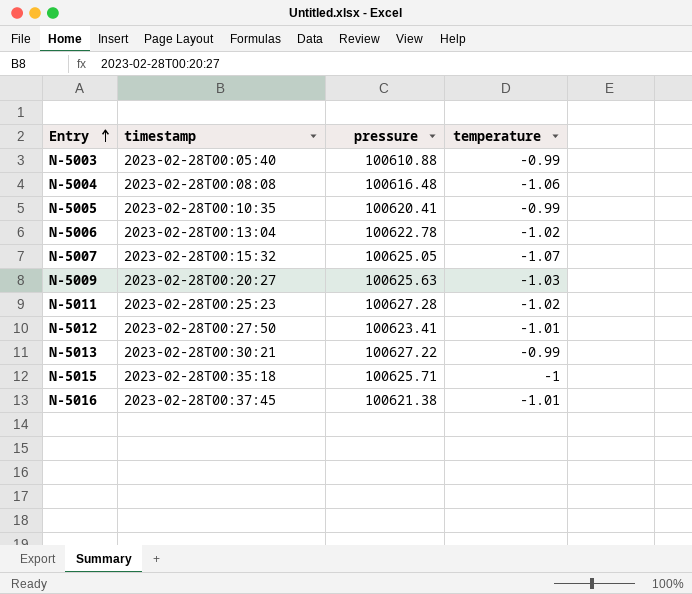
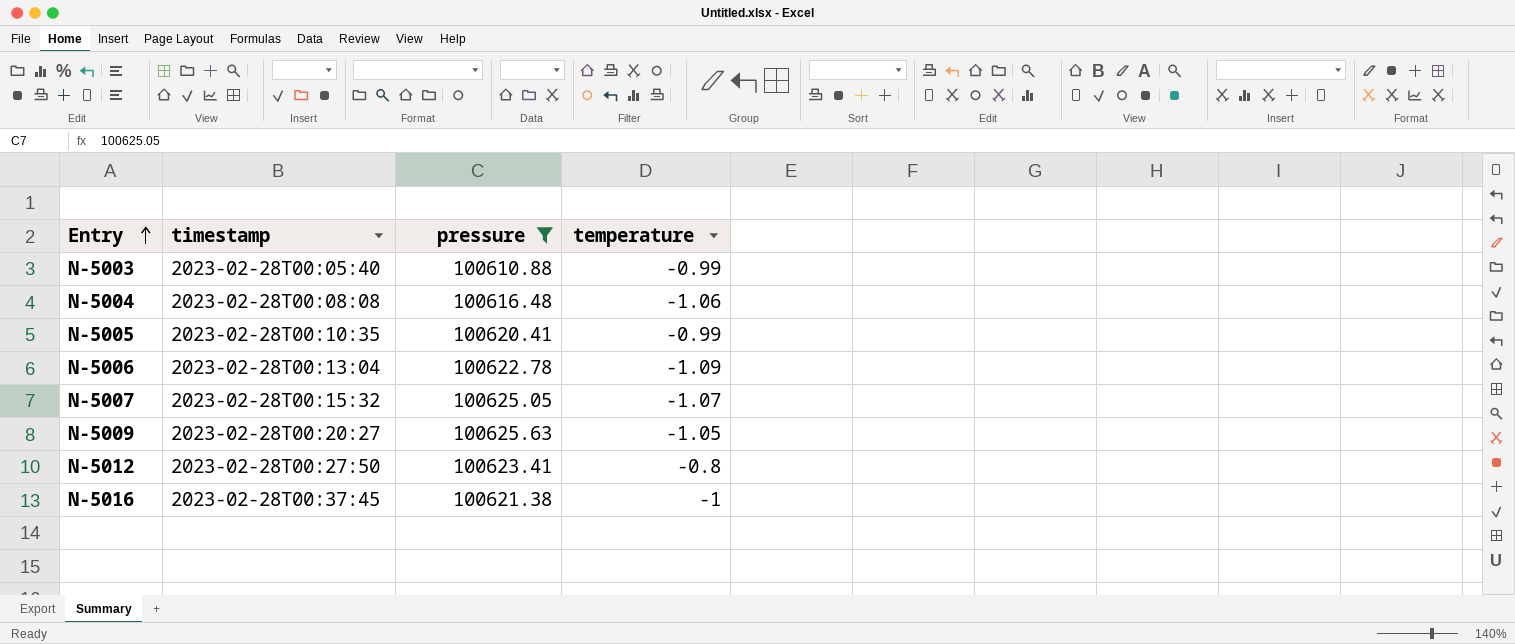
filter: none -> pressure <= 100625.63
N-5006 | temperature: -1.02 -> -1.09
N-5009 | temperature: -1.03 -> -1.05
N-5012 | temperature: -1.01 -> -0.8
N-5016 | temperature: -1.01 -> -1

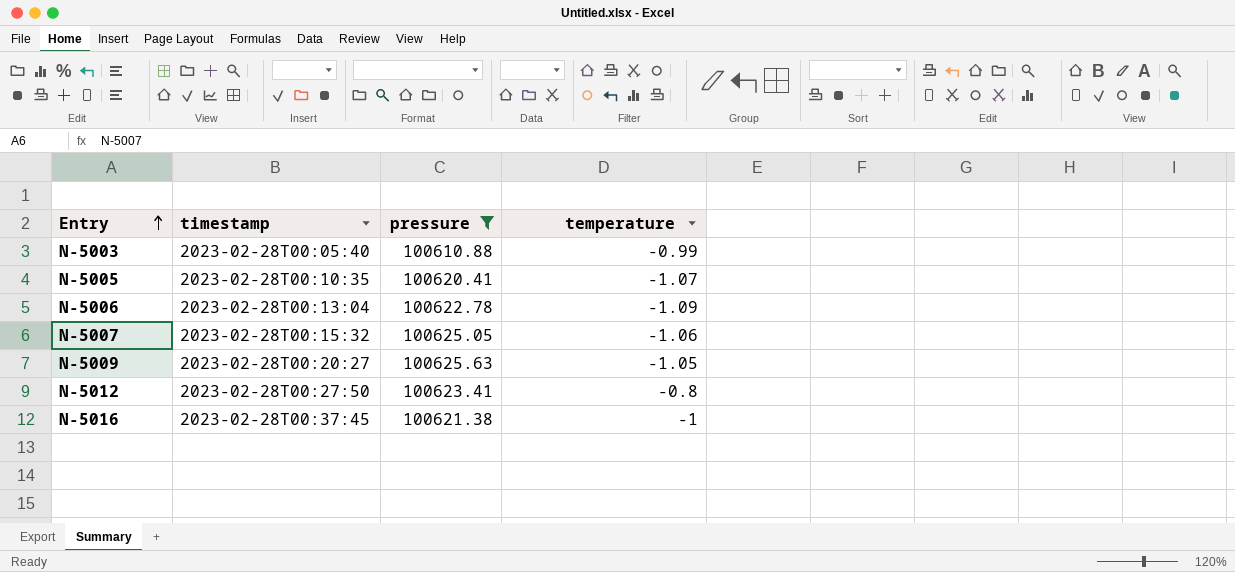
row N-5004: 2023-02-28T00:08:08 | 100616.48 | -1.06 -> none
N-5005 | temperature: -0.99 -> -1.07
N-5007 | temperature: -1.07 -> -1.06

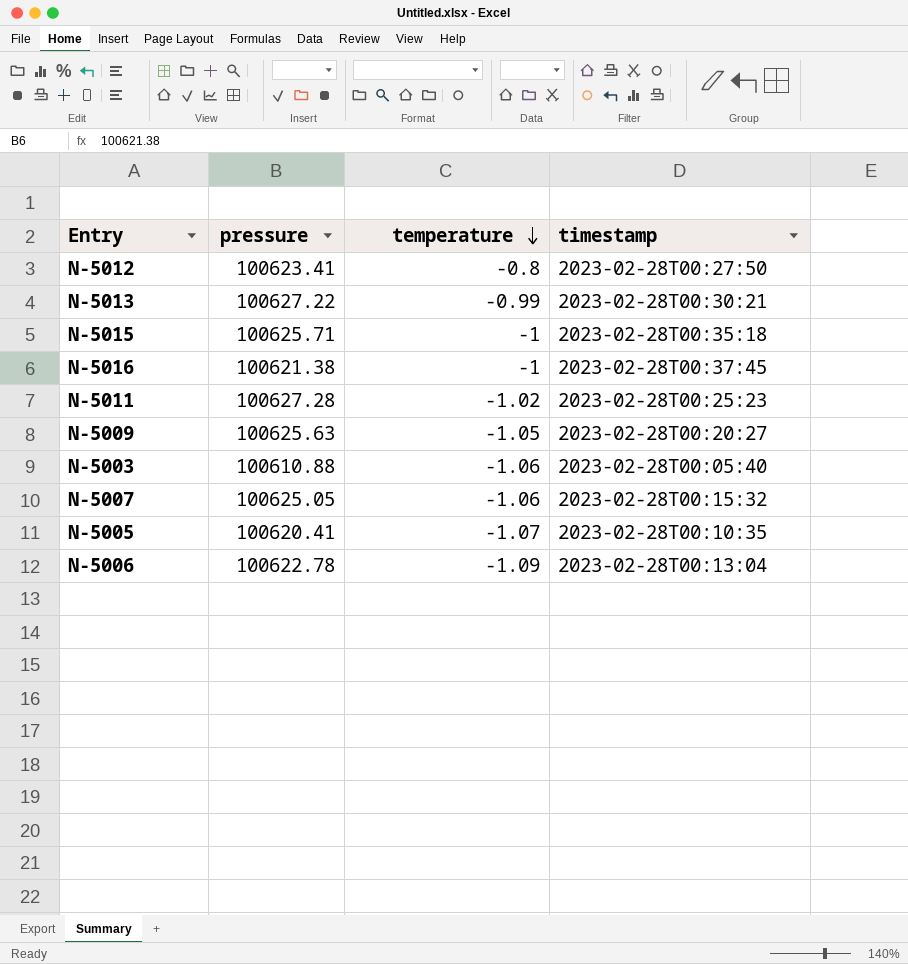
filter: pressure <= 100625.63 -> none
row order: Entry ascending -> temperature descending
column timestamp | position: 2 -> 4
N-5003 | temperature: -0.99 -> -1.06

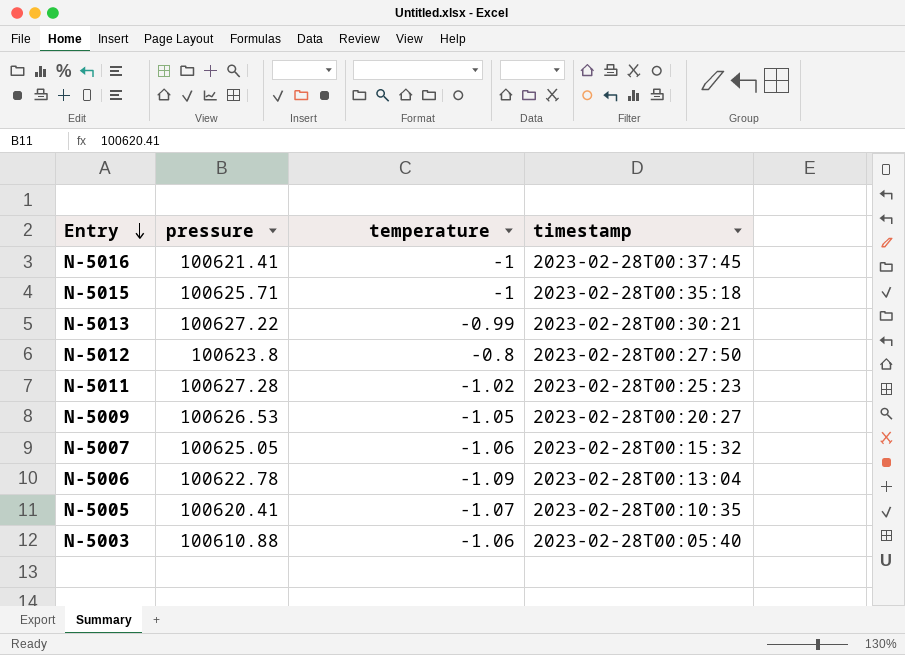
row order: temperature descending -> Entry descending
N-5016 | pressure: 100621.38 -> 100621.41
N-5012 | pressure: 100623.41 -> 100623.8
N-5009 | pressure: 100625.63 -> 100626.53

